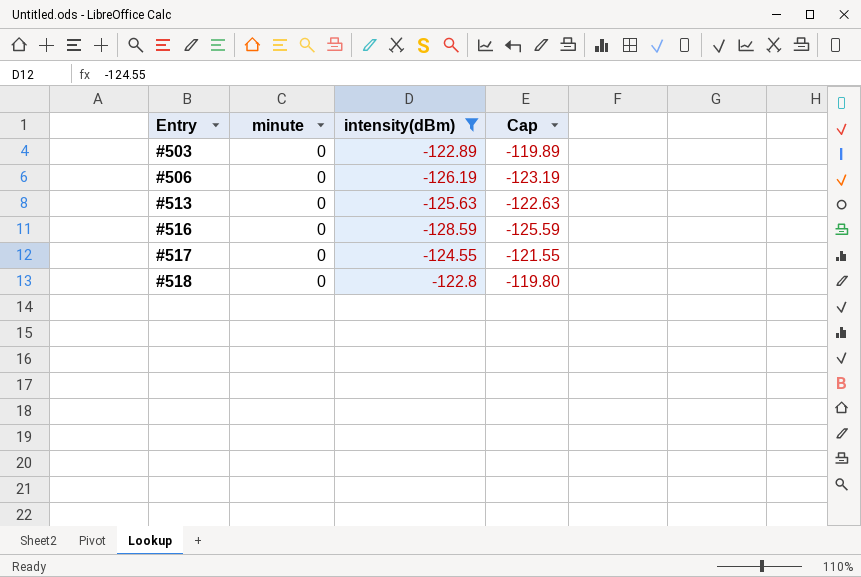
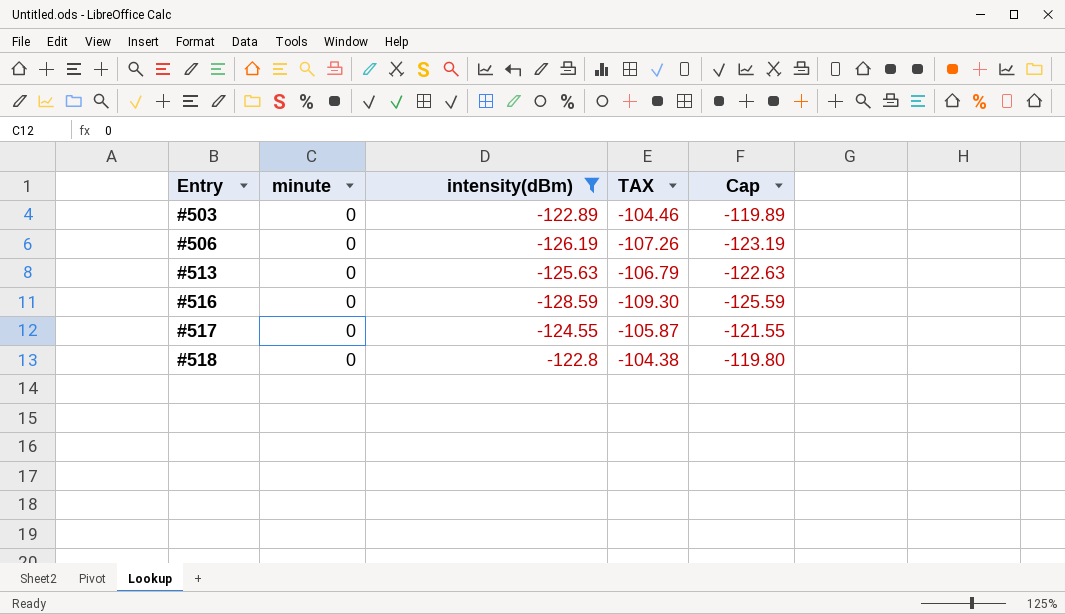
column TAX | formula: none -> [intensity(dBm)] * 0.85

